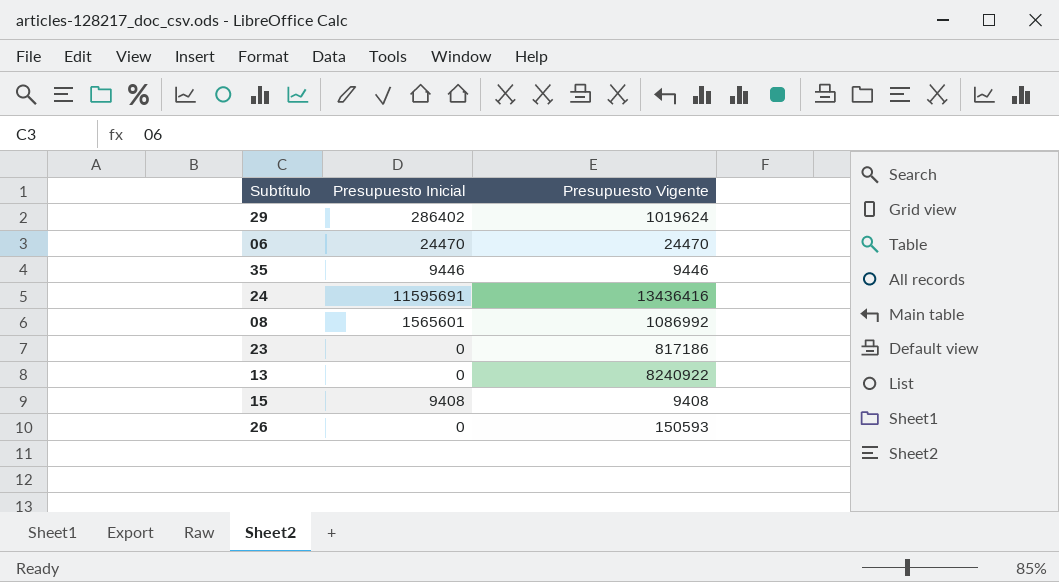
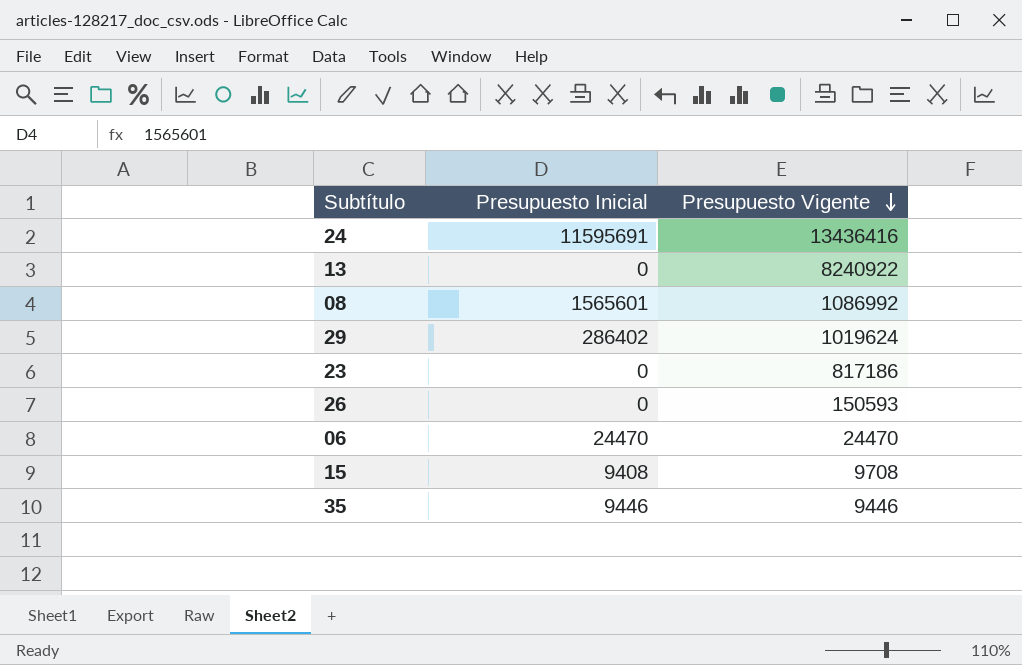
row order: none -> Presupuesto Vigente descending
15 | Presupuesto Vigente: 9408 -> 9708

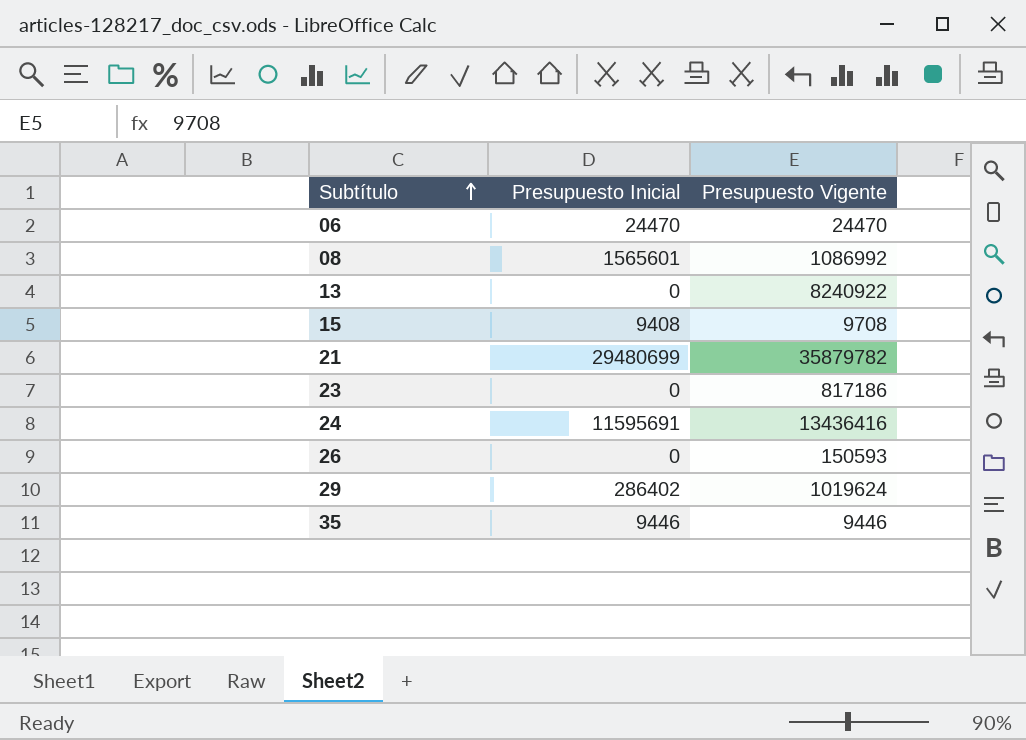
row order: Presupuesto Vigente descending -> Subtítulo ascending
row 21: none -> 29480699 | 35879782

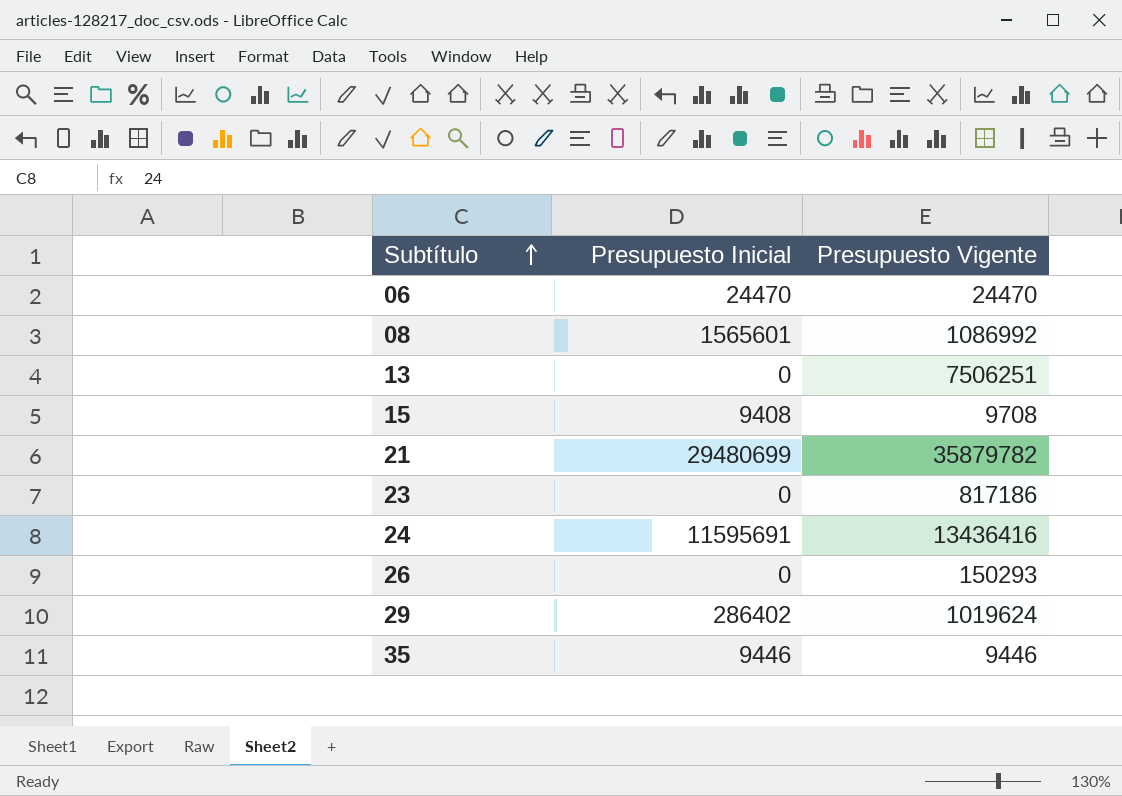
13 | Presupuesto Vigente: 8240922 -> 7506251
26 | Presupuesto Vigente: 150593 -> 150293

